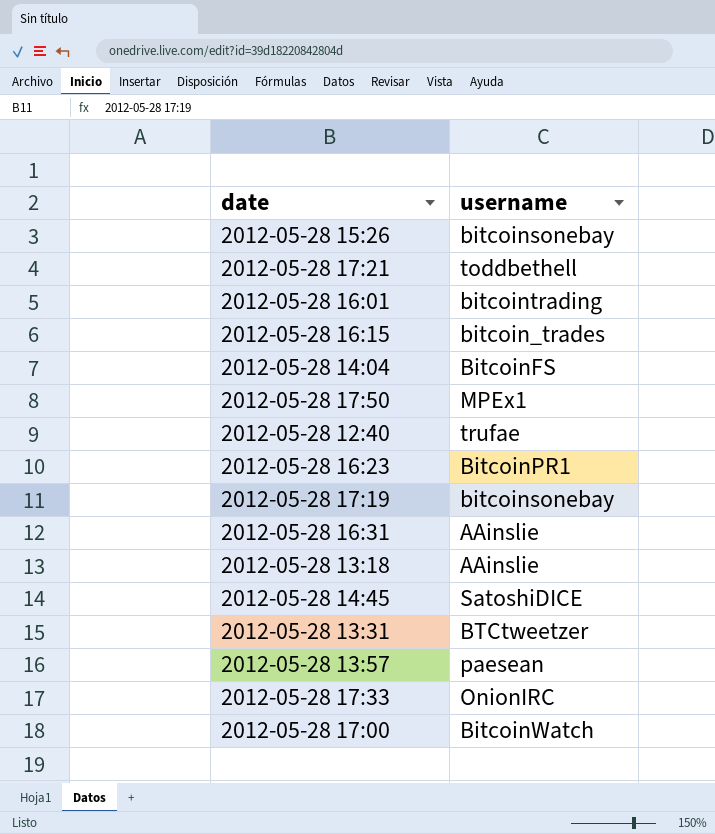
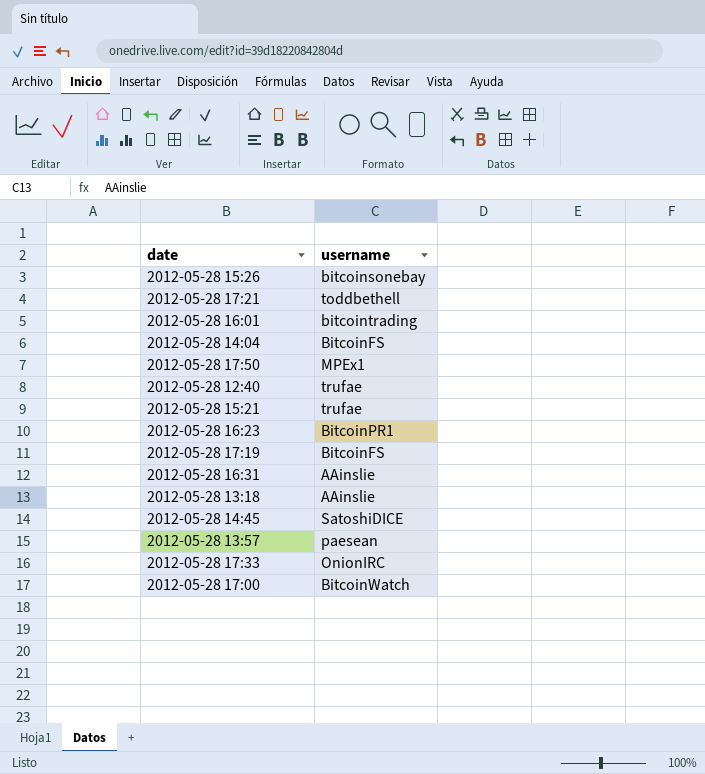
row 2012-05-28 16:15: bitcoin_trades -> none
row 2012-05-28 13:31: BTCtweetzer -> none
row 2012-05-28 15:21: none -> trufae
2012-05-28 17:19 | username: bitcoinsonebay -> BitcoinFS

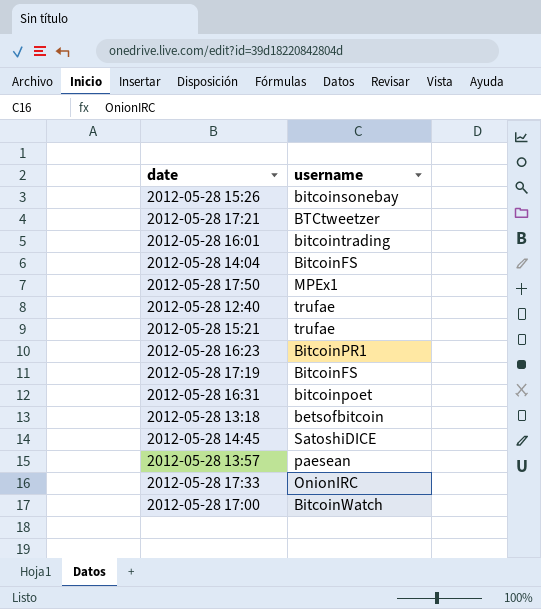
2012-05-28 17:21 | username: toddbethell -> BTCtweetzer
2012-05-28 16:31 | username: AAinslie -> bitcoinpoet
2012-05-28 13:18 | username: AAinslie -> betsofbitcoin

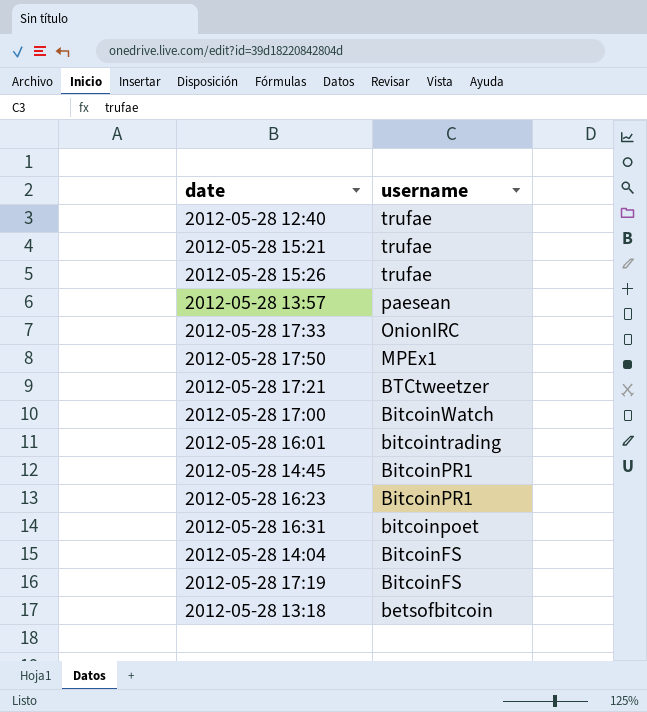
row order: none -> username descending
2012-05-28 15:26 | username: bitcoinsonebay -> trufae
2012-05-28 14:45 | username: SatoshiDICE -> BitcoinPR1

